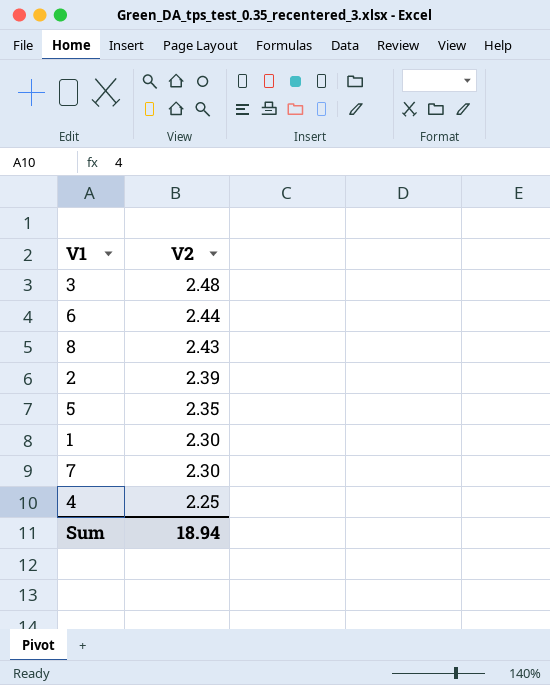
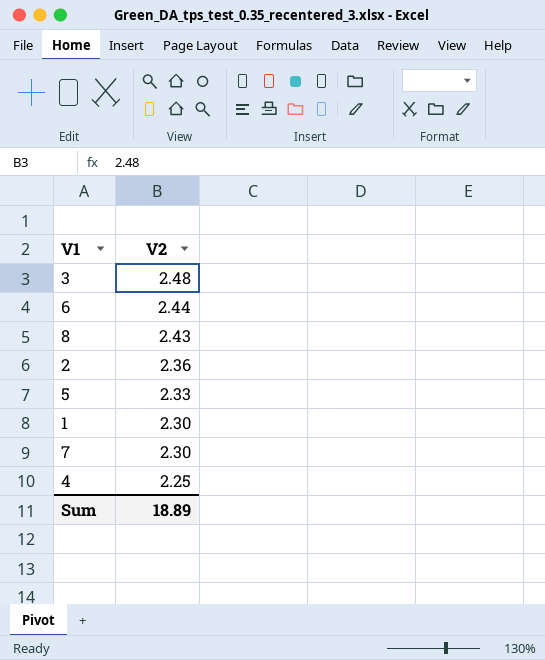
2 | V2: 2.39 -> 2.36
5 | V2: 2.35 -> 2.33
Sum | V2: 18.94 -> 18.89

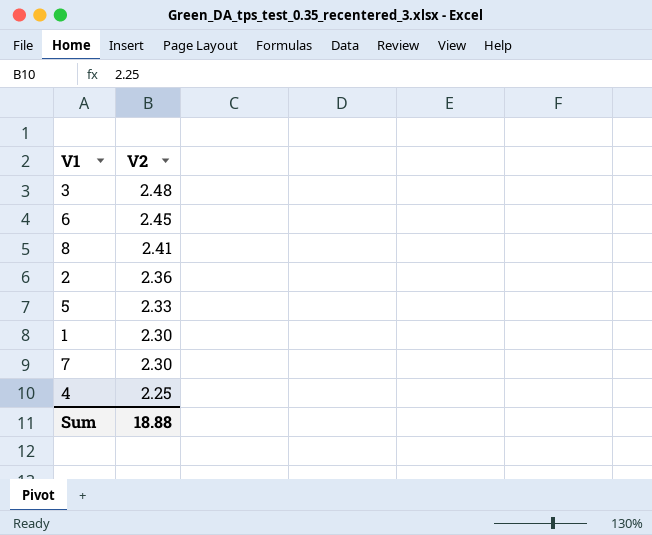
6 | V2: 2.44 -> 2.45
8 | V2: 2.43 -> 2.41
Sum | V2: 18.89 -> 18.88

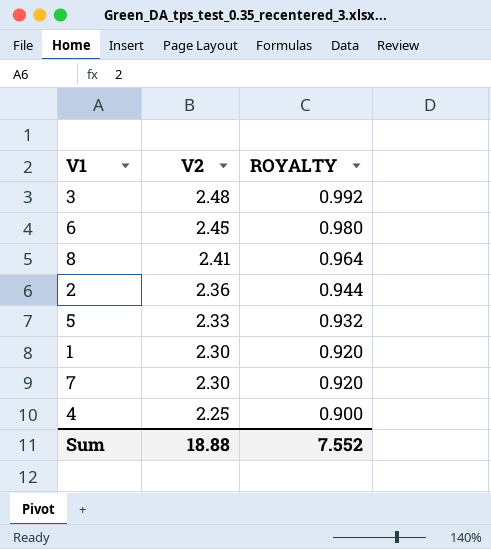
column ROYALTY | formula: none -> [V2] * 0.4

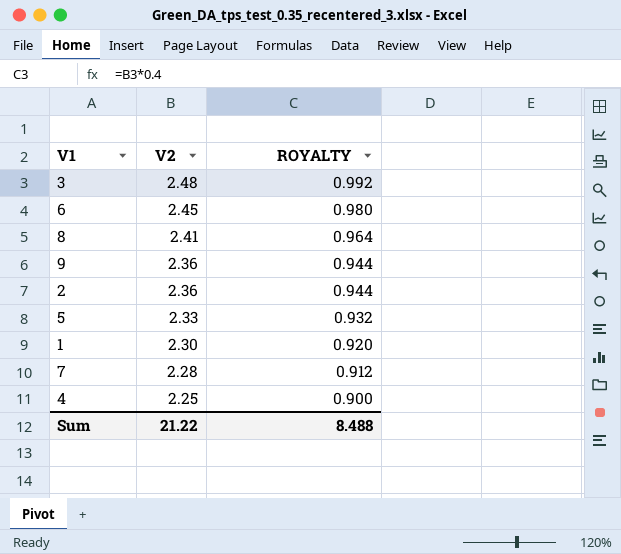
row 9: none -> 2.36 | 0.944
7 | V2: 2.30 -> 2.28
7 | ROYALTY: 0.920 -> 0.912
Sum | V2: 18.88 -> 21.22
Sum | ROYALTY: 7.552 -> 8.488

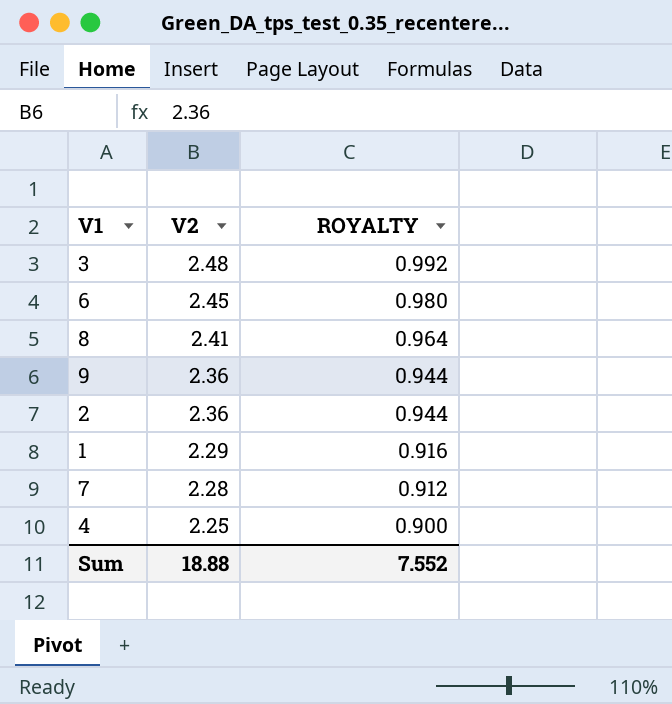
row 5: 2.33 | 0.932 -> none
1 | V2: 2.30 -> 2.29
1 | ROYALTY: 0.920 -> 0.916
Sum | V2: 21.22 -> 18.88
Sum | ROYALTY: 8.488 -> 7.552

